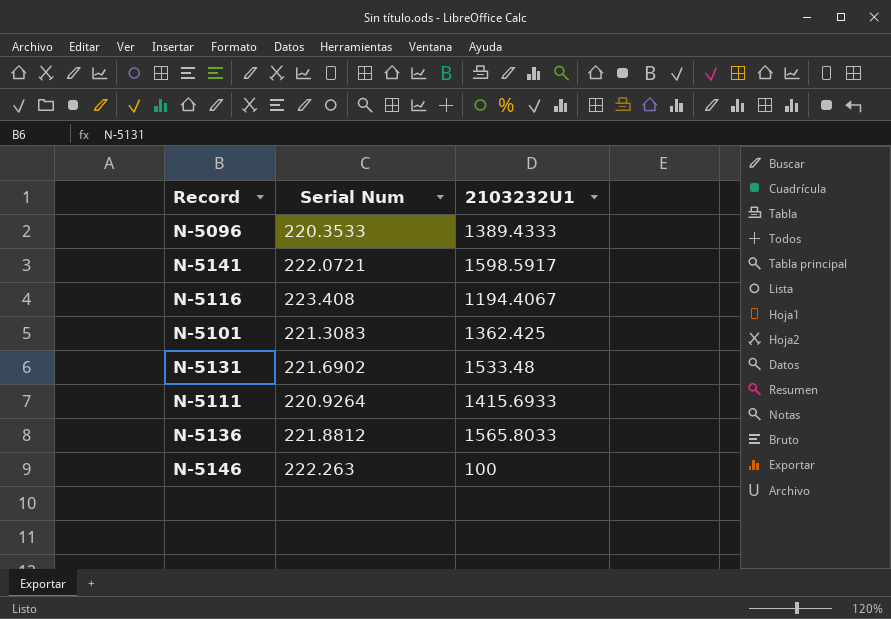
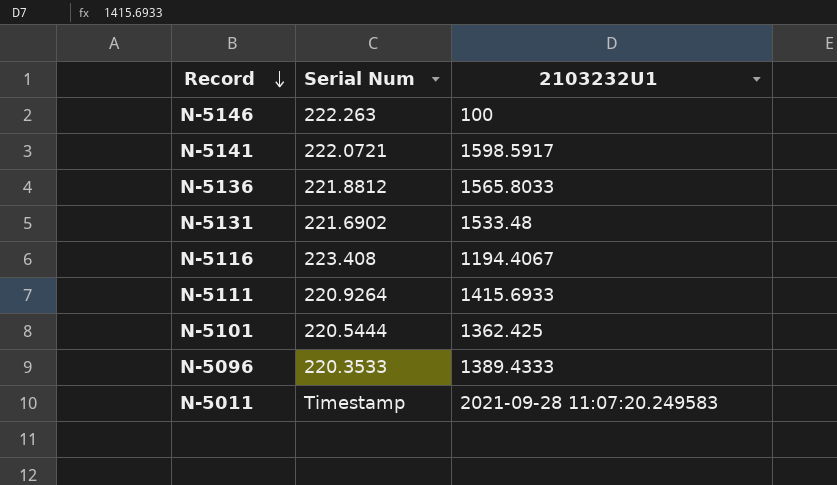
row order: none -> Record descending
N-5101 | Serial Num: 221.3083 -> 220.5444
row N-5011: none -> Timestamp | 2021-09-28 11:07:20.249583

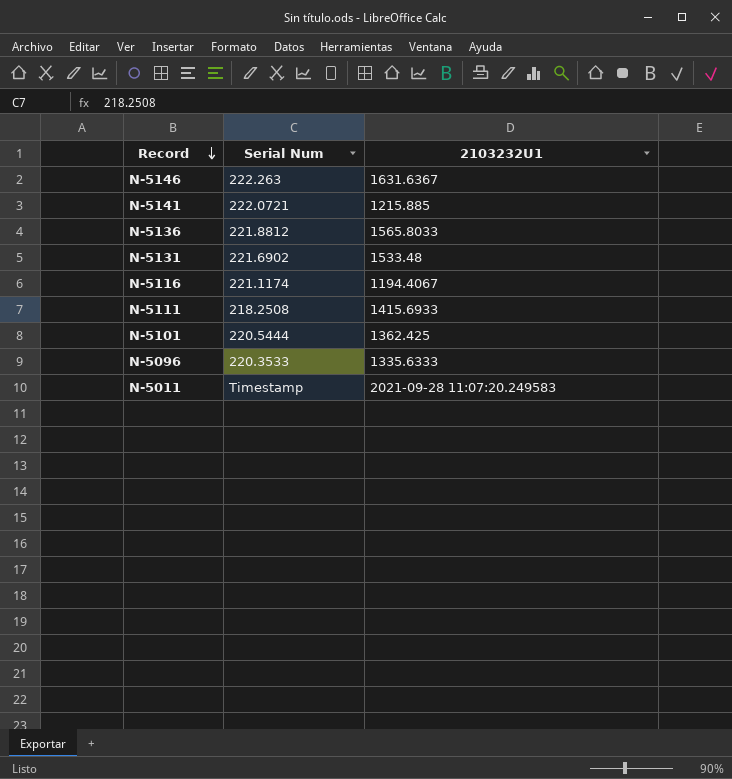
N-5146 | 2103232U1: 100 -> 1631.6367
N-5141 | 2103232U1: 1598.5917 -> 1215.885
N-5116 | Serial Num: 223.408 -> 221.1174
N-5111 | Serial Num: 220.9264 -> 218.2508
N-5096 | 2103232U1: 1389.4333 -> 1335.6333

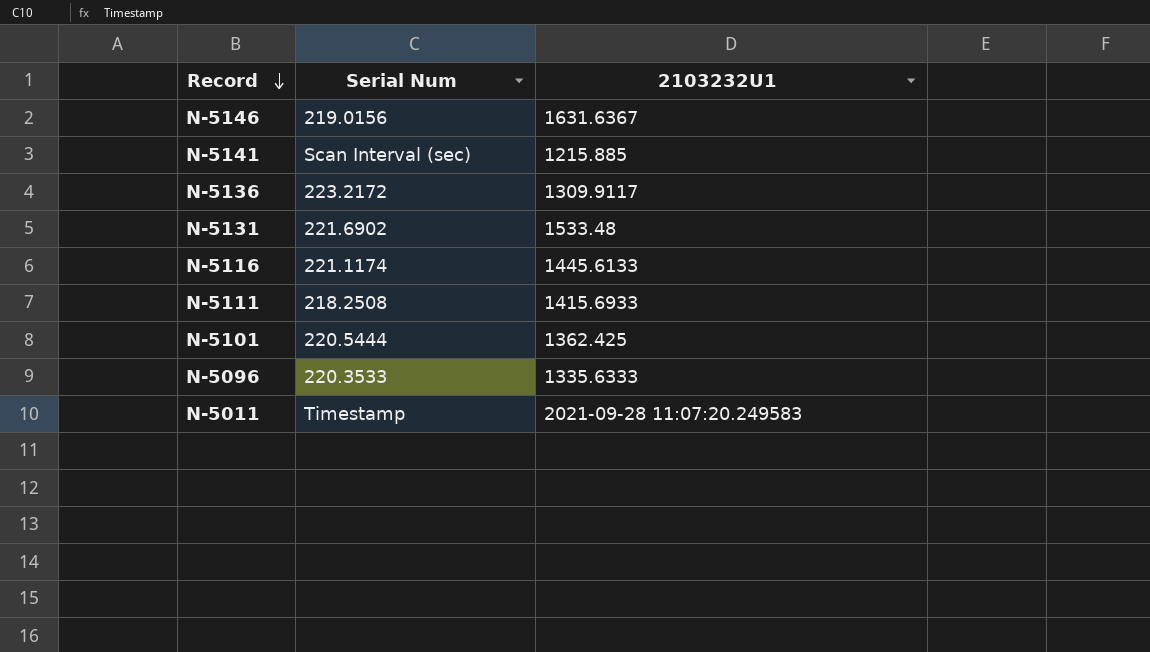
N-5146 | Serial Num: 222.263 -> 219.0156
N-5141 | Serial Num: 222.0721 -> Scan Interval (sec)
N-5136 | Serial Num: 221.8812 -> 223.2172
N-5136 | 2103232U1: 1565.8033 -> 1309.9117
N-5116 | 2103232U1: 1194.4067 -> 1445.6133

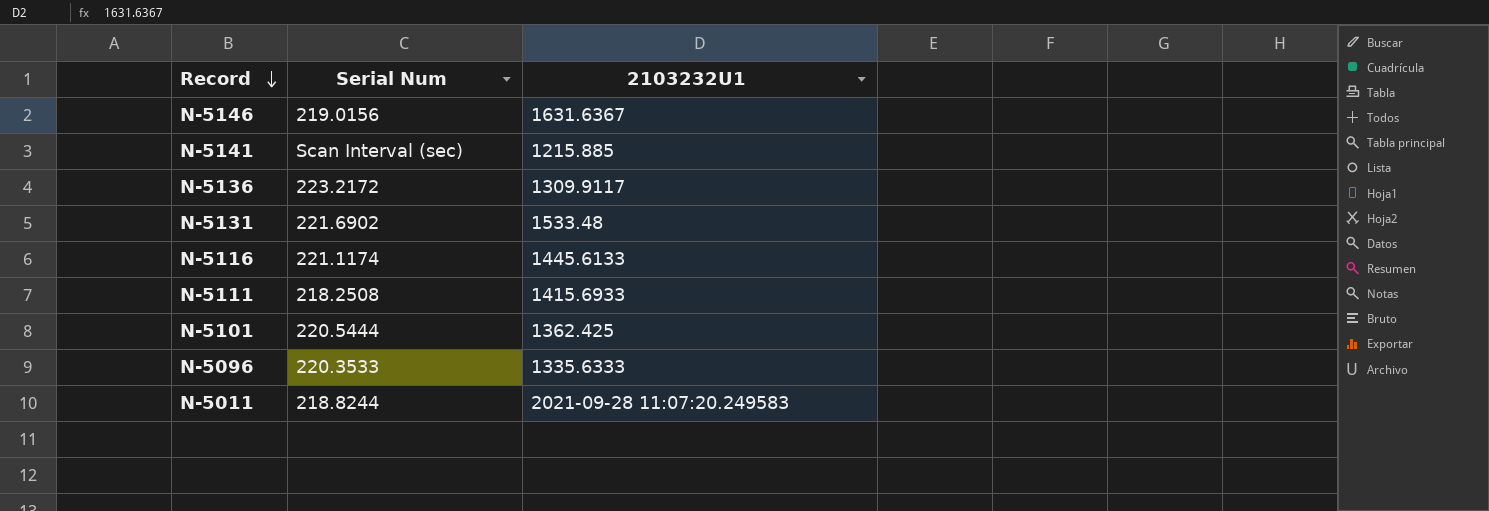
N-5011 | Serial Num: Timestamp -> 218.8244

